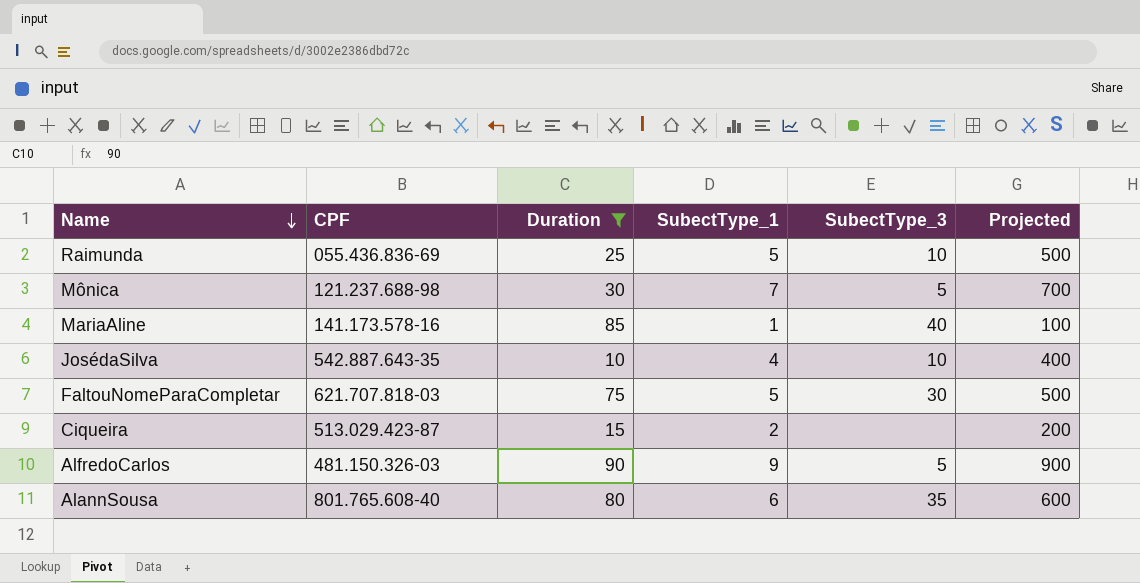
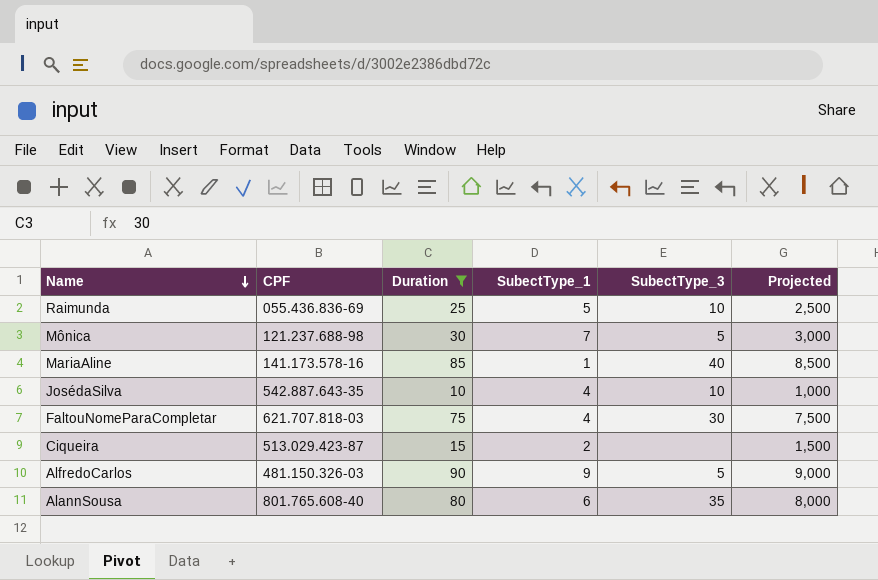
column Projected | formula: [SubectType_1] * 100 -> [Duration] * 100
FaltouNomeParaCompletar | SubectType_1: 5 -> 4

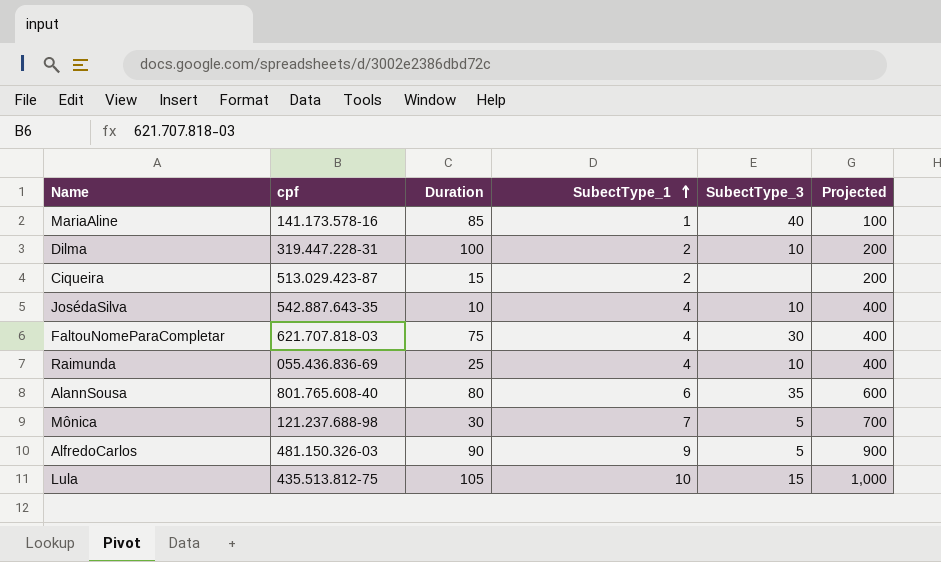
filter: Duration <= 90 -> none
row order: Name descending -> SubectType_1 ascending
column name: CPF -> cpf
column Projected | formula: [Duration] * 100 -> [SubectType_1] * 100
Raimunda | SubectType_1: 5 -> 4

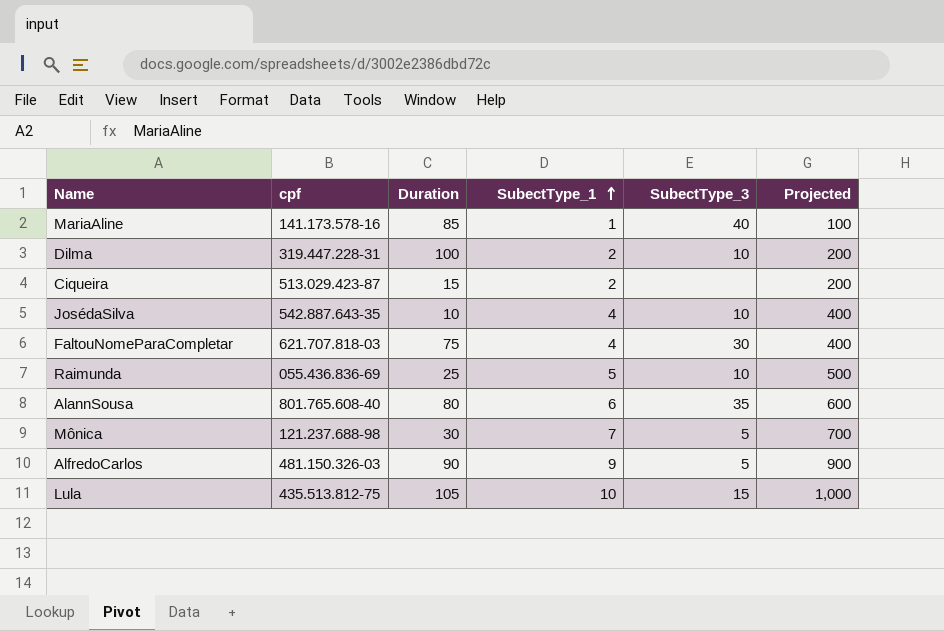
Raimunda | SubectType_1: 4 -> 5
Raimunda | Projected: 400 -> 500

